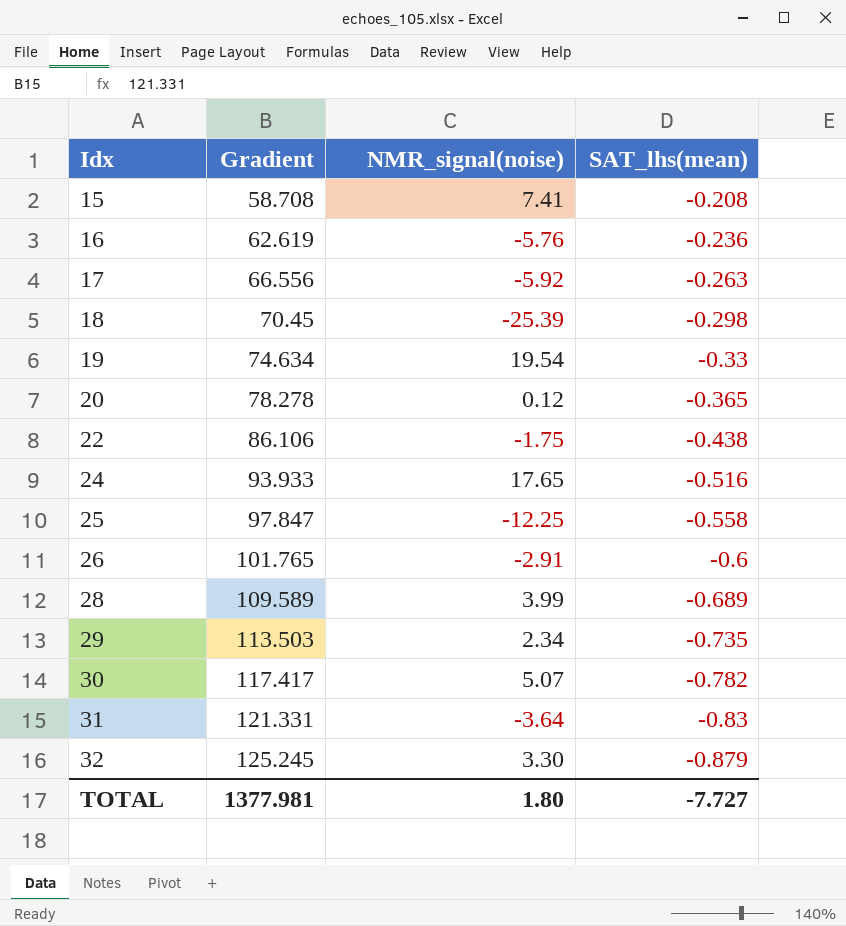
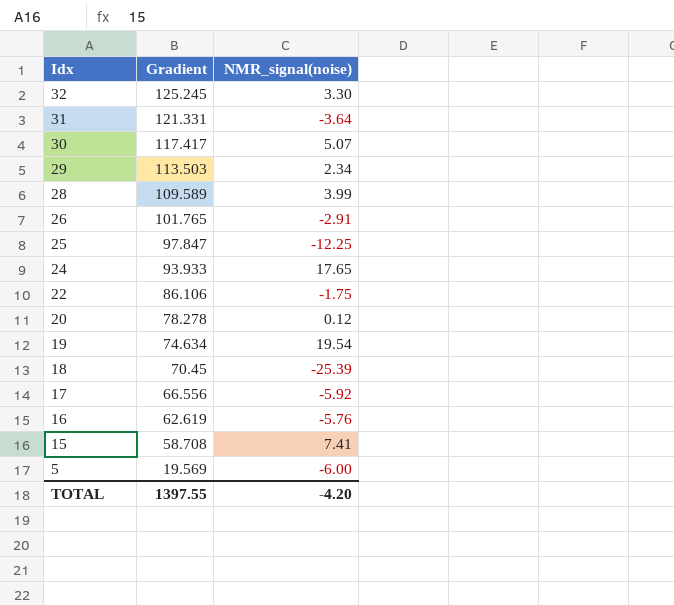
row order: Idx ascending -> Idx descending
column SAT_lhs(mean) | position: 4 -> none
row 5: none -> 19.569 | -6.00
TOTAL | Gradient: 1377.981 -> 1397.55
TOTAL | NMR_signal(noise): 1.80 -> -4.20

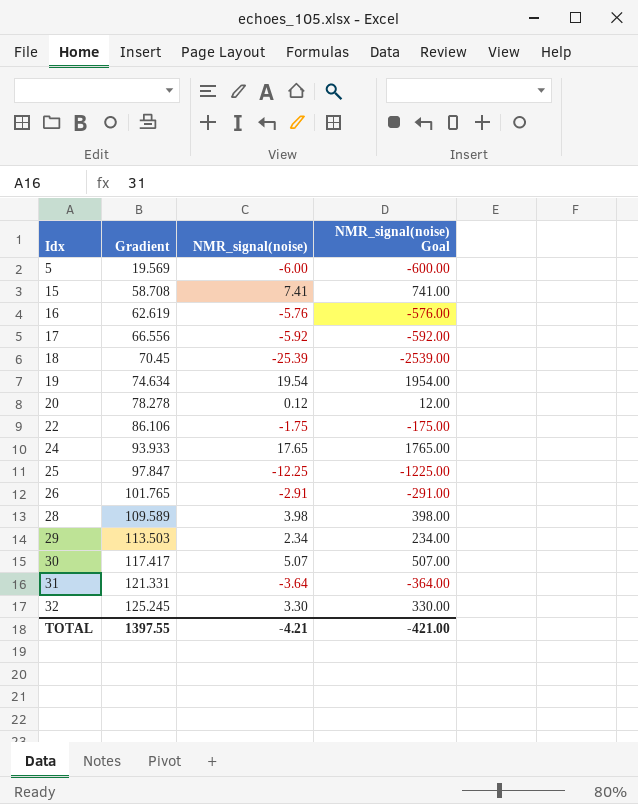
row order: Idx descending -> Idx ascending
column NMR_signal(noise) Goal | formula: none -> [NMR_signal(noise)] * 100
28 | NMR_signal(noise): 3.99 -> 3.98
TOTAL | NMR_signal(noise): -4.20 -> -4.21

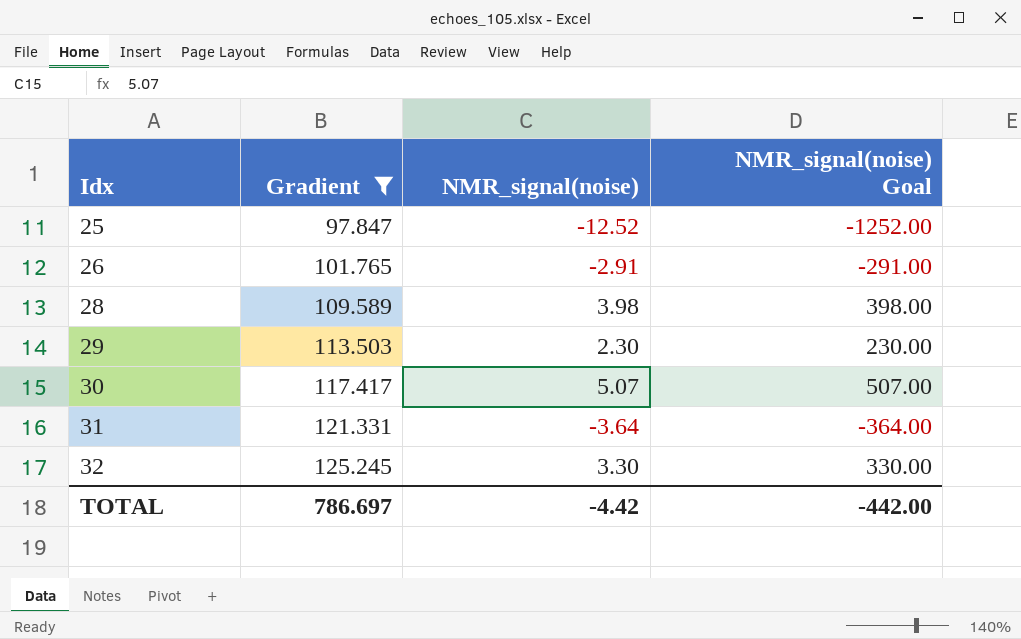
filter: none -> Gradient >= 97.847
25 | NMR_signal(noise): -12.25 -> -12.52
25 | NMR_signal(noise) Goal: -1225.00 -> -1252.00
29 | NMR_signal(noise): 2.34 -> 2.30
29 | NMR_signal(noise) Goal: 234.00 -> 230.00
TOTAL | Gradient: 1397.55 -> 786.697
TOTAL | NMR_signal(noise): -4.21 -> -4.42
TOTAL | NMR_signal(noise) Goal: -421.00 -> -442.00

